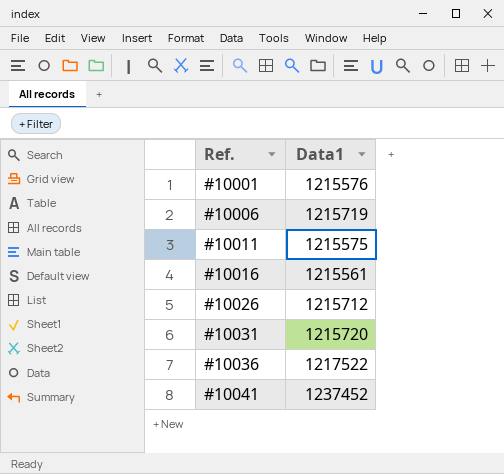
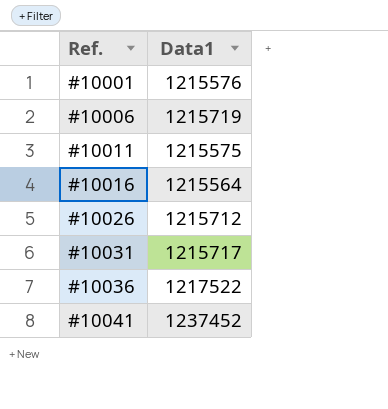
#10016 | Data1: 1215561 -> 1215564
#10031 | Data1: 1215720 -> 1215717

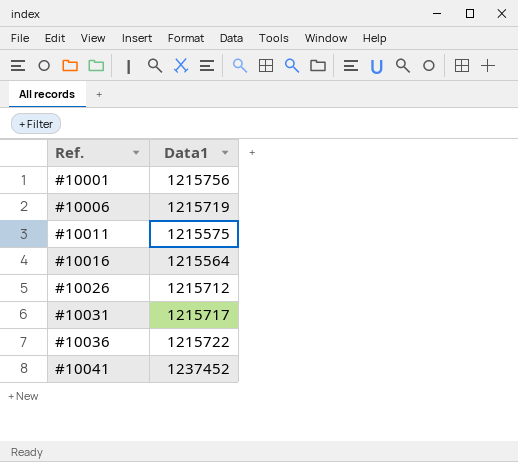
#10001 | Data1: 1215576 -> 1215756
#10036 | Data1: 1217522 -> 1215722

